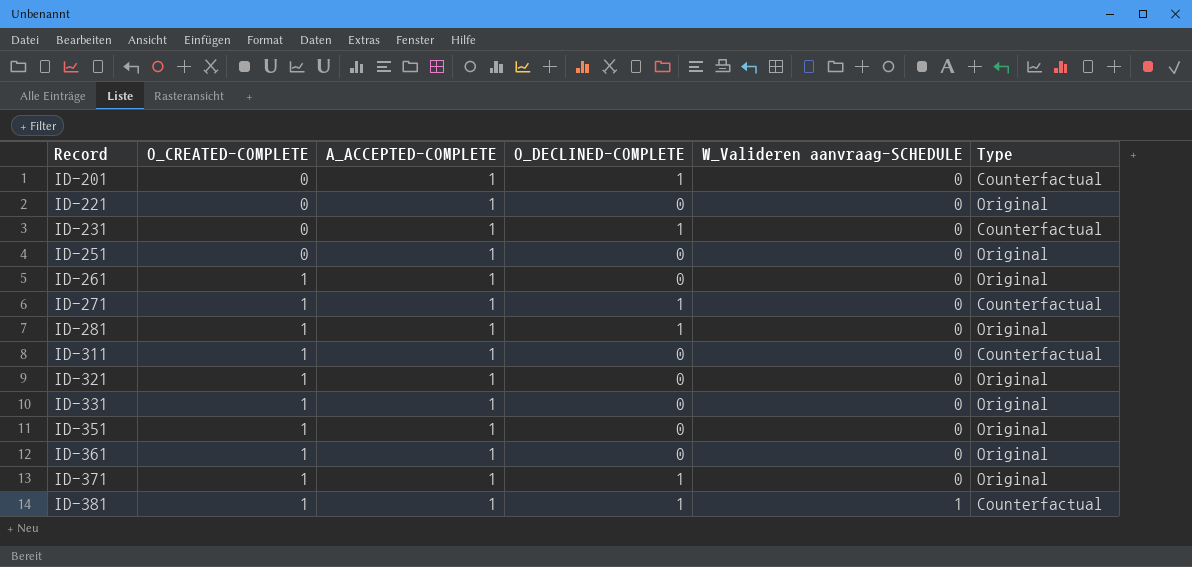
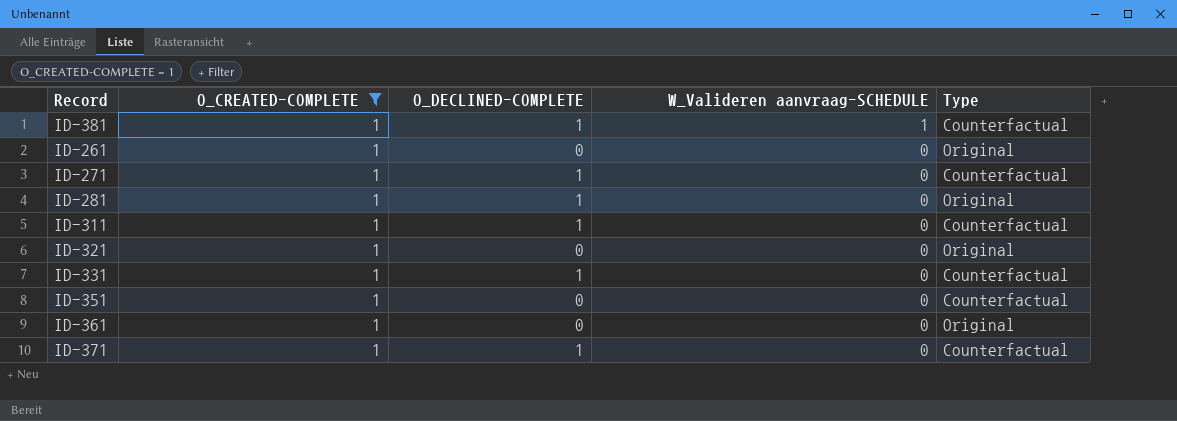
filter: none -> O_CREATED-COMPLETE = 1
row order: Record ascending -> W_Valideren aanvraag-SCHEDULE descending
column A_ACCEPTED-COMPLETE | position: 3 -> none
ID-311 | O_DECLINED-COMPLETE: 0 -> 1
ID-331 | O_DECLINED-COMPLETE: 0 -> 1
ID-331 | Type: Original -> Counterfactual
ID-351 | Type: Original -> Counterfactual
ID-371 | Type: Original -> Counterfactual

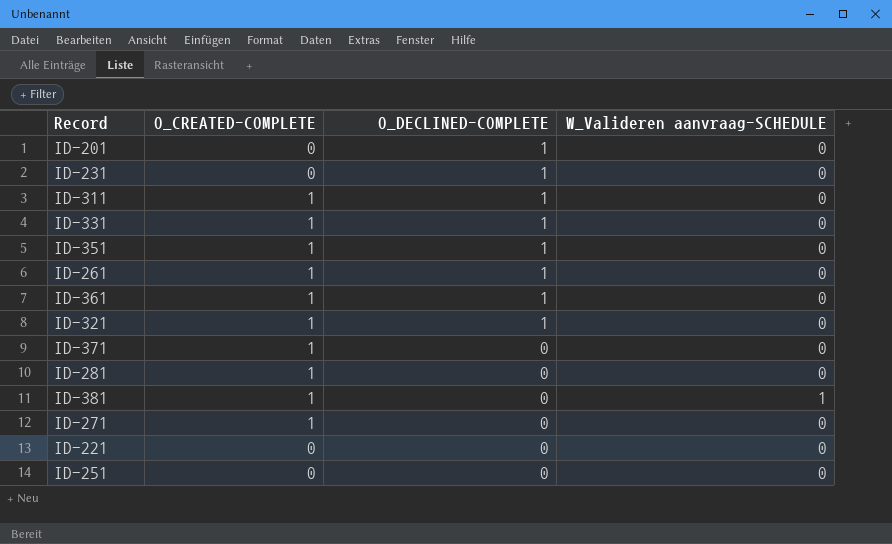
filter: O_CREATED-COMPLETE = 1 -> none
row order: W_Valideren aanvraag-SCHEDULE descending -> O_DECLINED-COMPLETE descending
column Type | position: 5 -> none
ID-351 | O_DECLINED-COMPLETE: 0 -> 1
ID-261 | O_DECLINED-COMPLETE: 0 -> 1
ID-361 | O_DECLINED-COMPLETE: 0 -> 1
ID-321 | O_DECLINED-COMPLETE: 0 -> 1
ID-371 | O_DECLINED-COMPLETE: 1 -> 0
ID-281 | O_DECLINED-COMPLETE: 1 -> 0
ID-381 | O_DECLINED-COMPLETE: 1 -> 0
ID-271 | O_DECLINED-COMPLETE: 1 -> 0

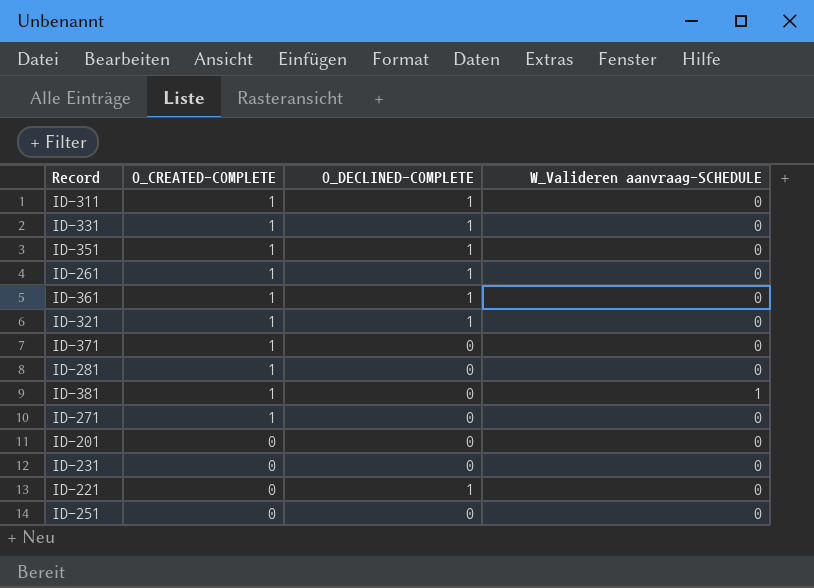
row order: O_DECLINED-COMPLETE descending -> O_CREATED-COMPLETE descending
ID-201 | O_DECLINED-COMPLETE: 1 -> 0
ID-231 | O_DECLINED-COMPLETE: 1 -> 0
ID-221 | O_DECLINED-COMPLETE: 0 -> 1

